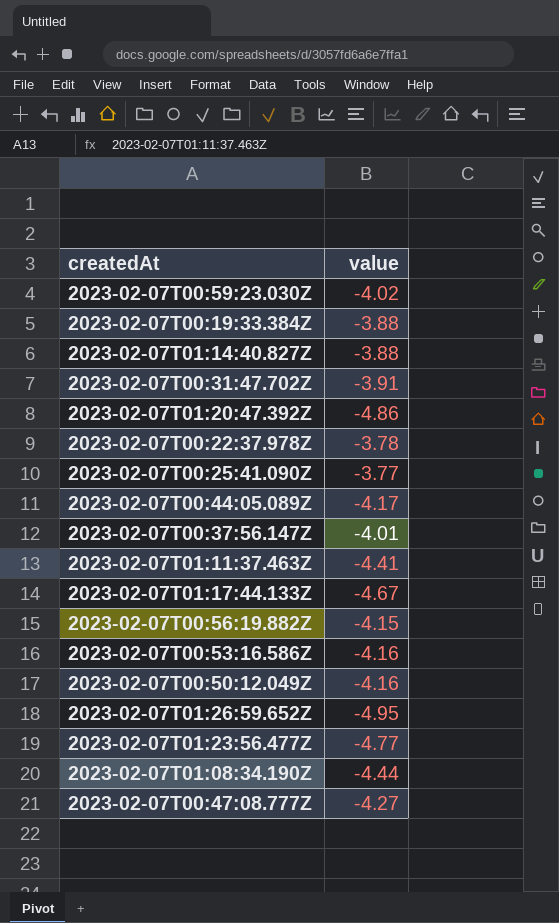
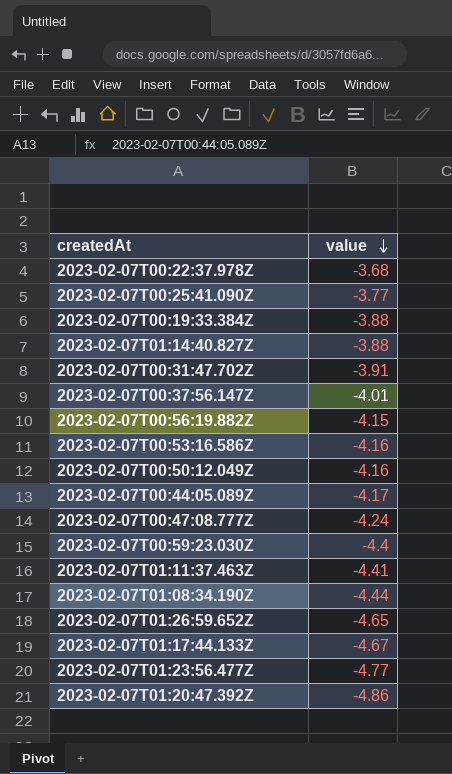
row order: none -> value descending
2023-02-07T00:22:37.978Z | value: -3.78 -> -3.68
2023-02-07T00:47:08.777Z | value: -4.27 -> -4.24
2023-02-07T00:59:23.030Z | value: -4.02 -> -4.4
2023-02-07T01:26:59.652Z | value: -4.95 -> -4.65

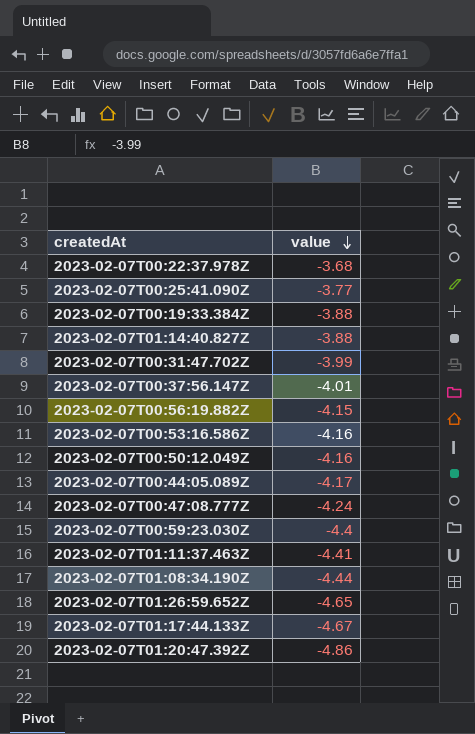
row 2023-02-07T01:23:56.477Z: -4.77 -> none
2023-02-07T00:31:47.702Z | value: -3.91 -> -3.99

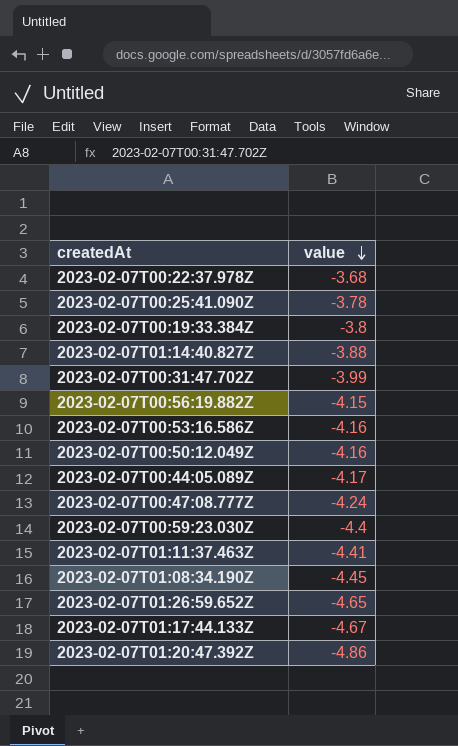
row 2023-02-07T00:37:56.147Z: -4.01 -> none
2023-02-07T00:25:41.090Z | value: -3.77 -> -3.78
2023-02-07T00:19:33.384Z | value: -3.88 -> -3.8
2023-02-07T01:08:34.190Z | value: -4.44 -> -4.45

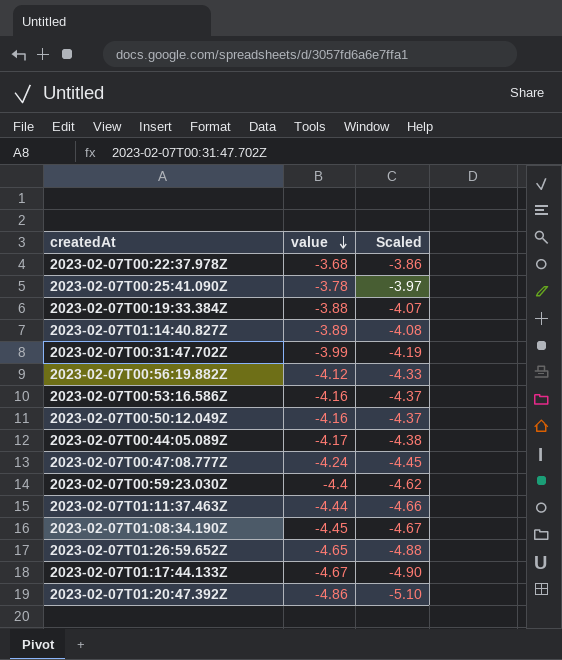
column Scaled | formula: none -> [value] * 1.05
2023-02-07T00:19:33.384Z | value: -3.8 -> -3.88
2023-02-07T01:14:40.827Z | value: -3.88 -> -3.89
2023-02-07T00:56:19.882Z | value: -4.15 -> -4.12
2023-02-07T01:11:37.463Z | value: -4.41 -> -4.44

